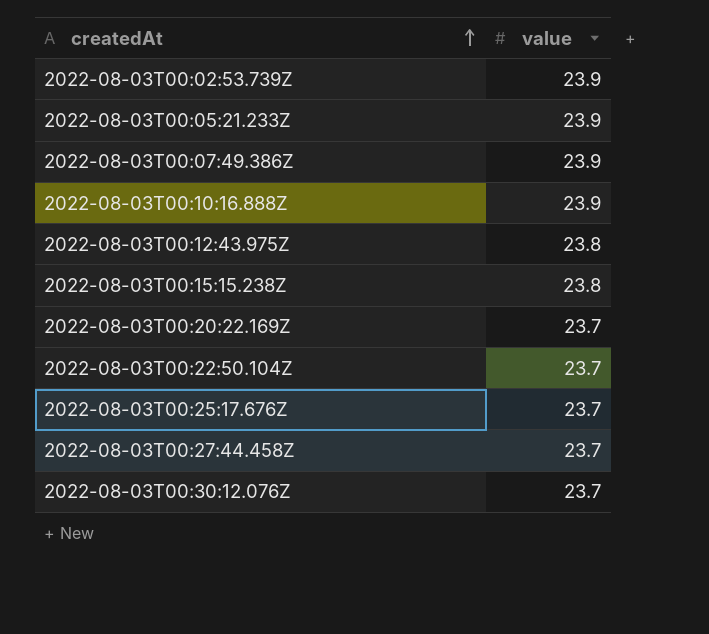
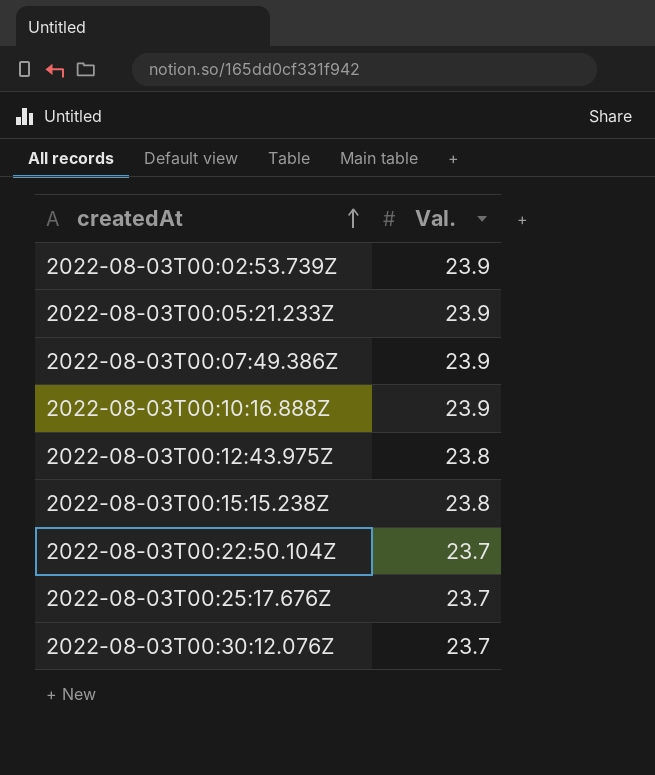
column name: value -> Val.
row 2022-08-03T00:20:22.169Z: 23.7 -> none
row 2022-08-03T00:27:44.458Z: 23.7 -> none

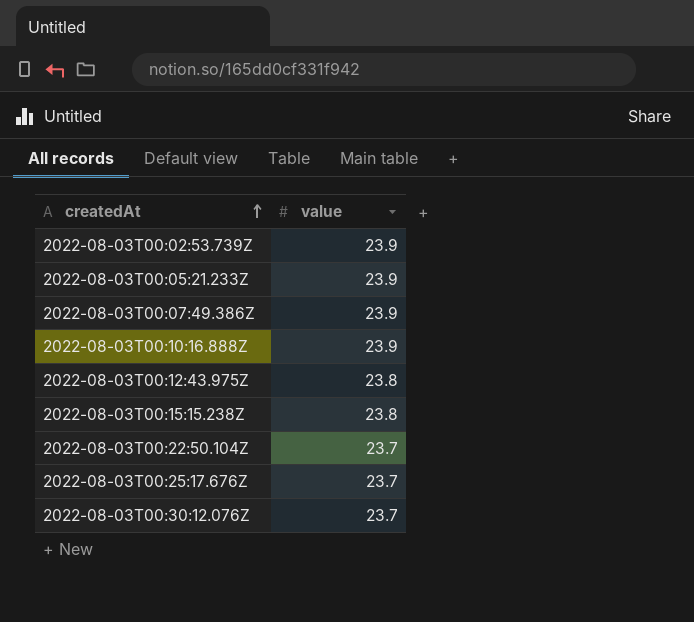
column name: Val. -> value

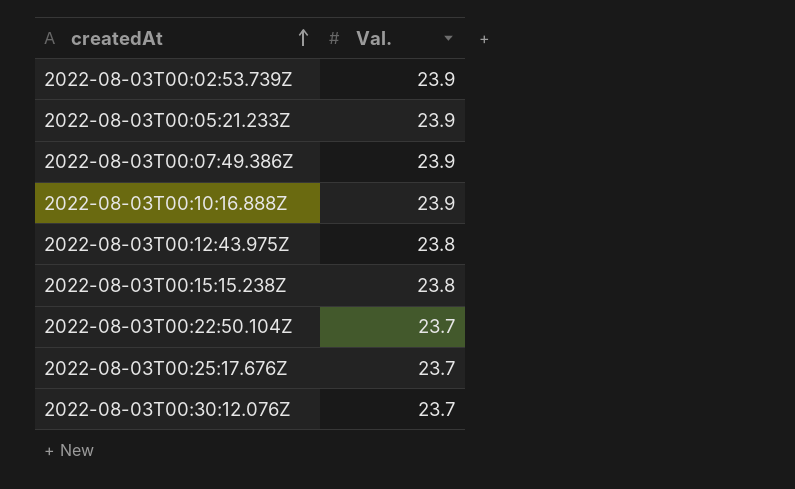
column name: value -> Val.

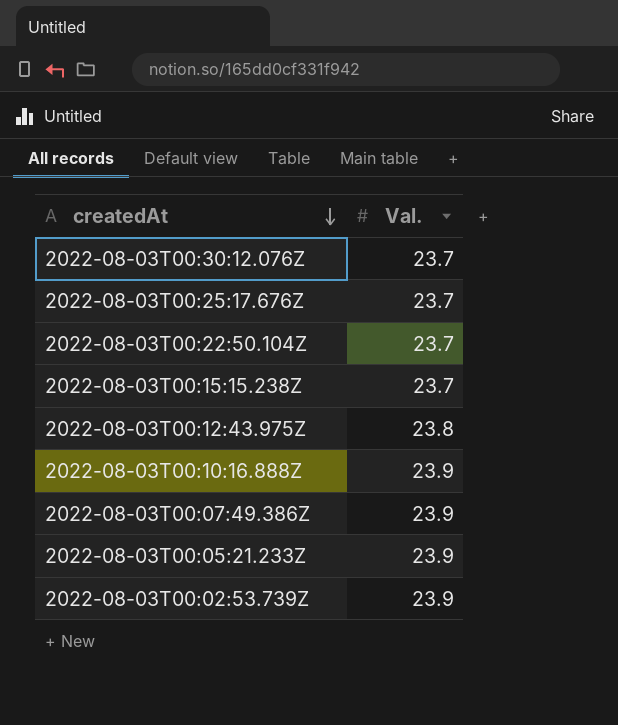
row order: createdAt ascending -> createdAt descending
2022-08-03T00:15:15.238Z | Val.: 23.8 -> 23.7

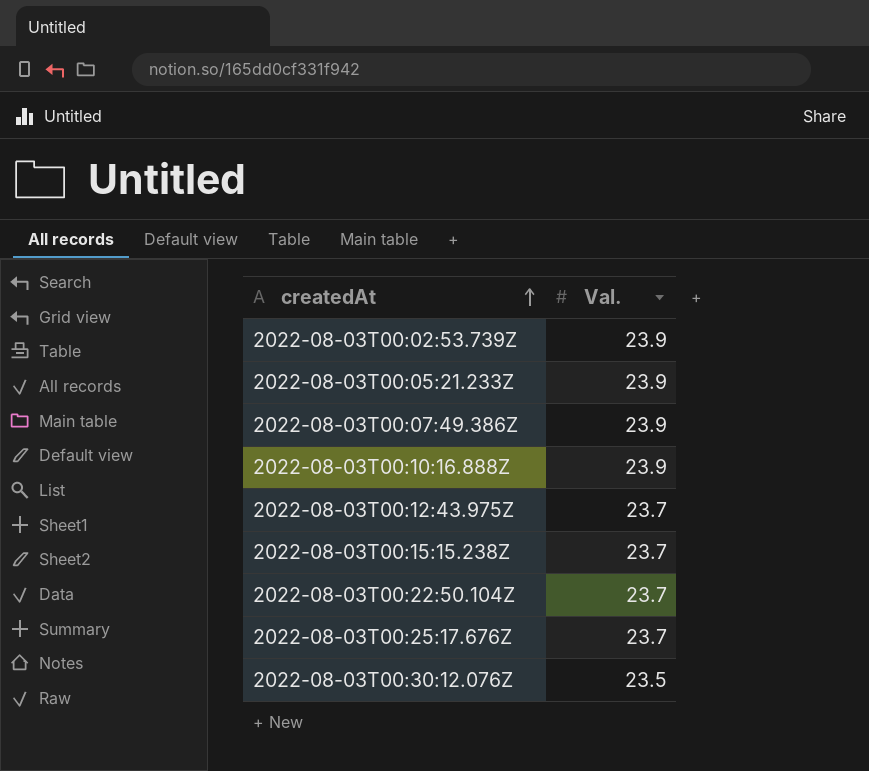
row order: createdAt descending -> createdAt ascending
2022-08-03T00:12:43.975Z | Val.: 23.8 -> 23.7
2022-08-03T00:30:12.076Z | Val.: 23.7 -> 23.5

